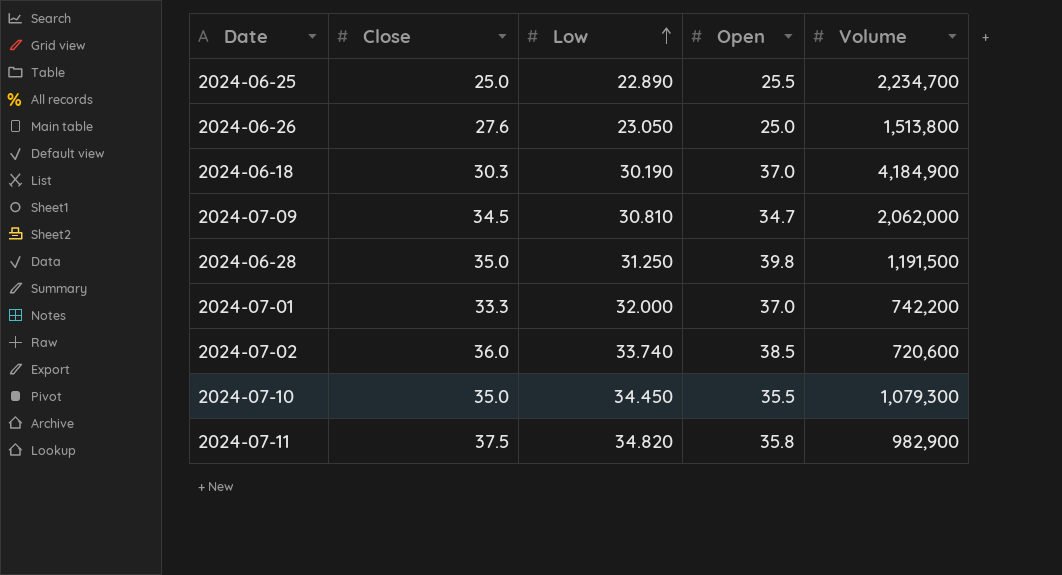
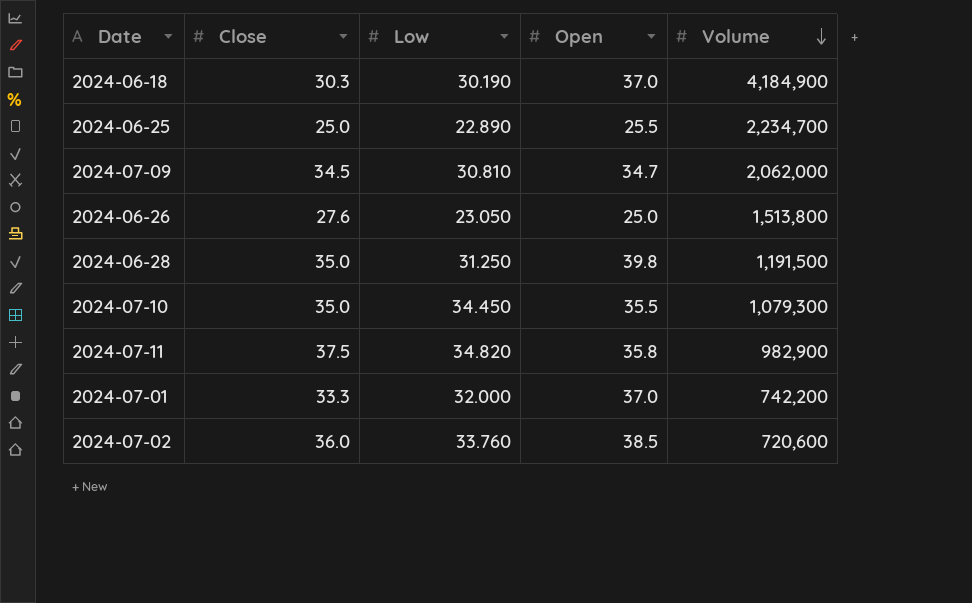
row order: Low ascending -> Volume descending
2024-07-02 | Low: 33.740 -> 33.760

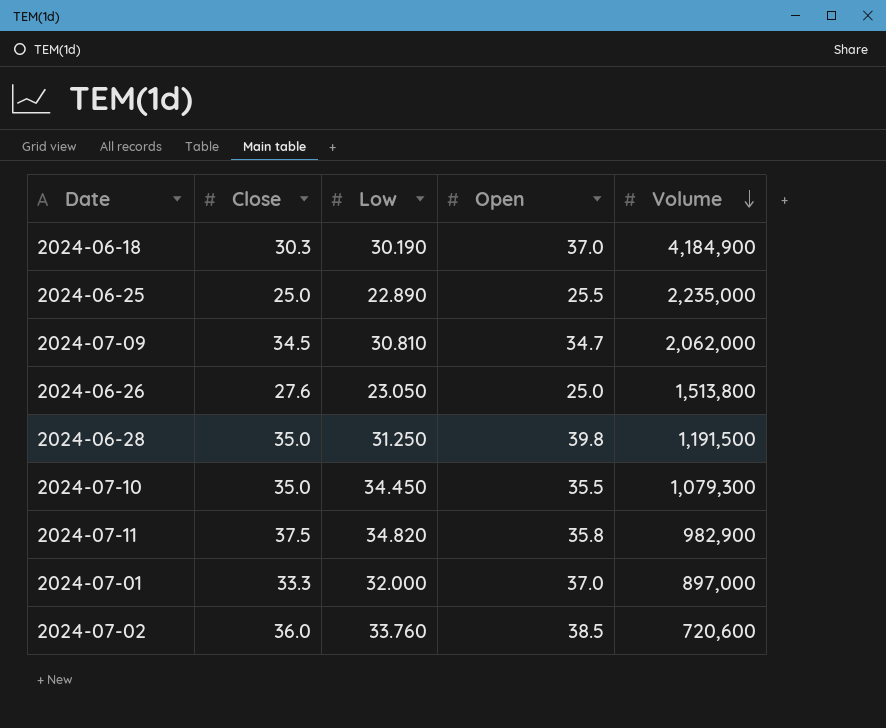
2024-06-25 | Volume: 2,234,700 -> 2,235,000
2024-07-01 | Volume: 742,200 -> 897,000

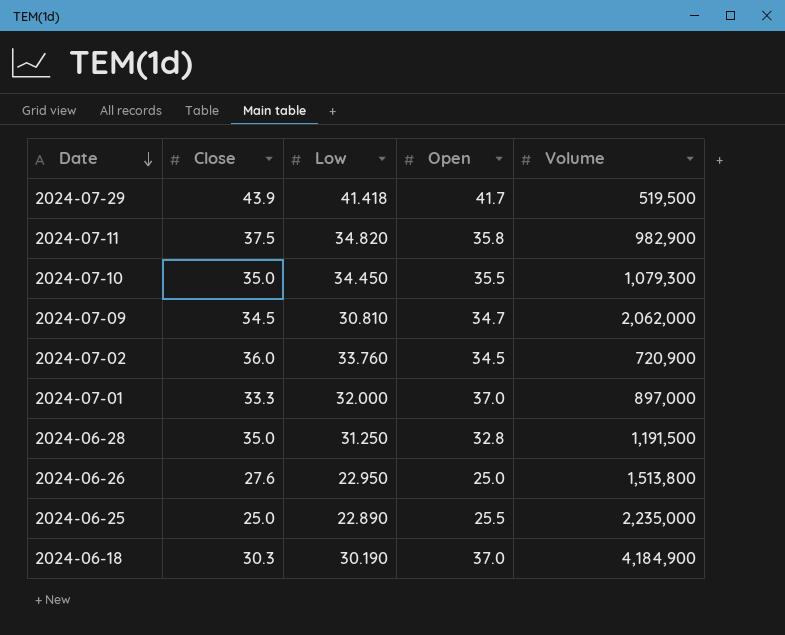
row order: Volume descending -> Date descending
row 2024-07-29: none -> 43.9 | 41.418 | 41.7 | 519,500
2024-07-02 | Open: 38.5 -> 34.5
2024-07-02 | Volume: 720,600 -> 720,900
2024-06-28 | Open: 39.8 -> 32.8
2024-06-26 | Low: 23.050 -> 22.950

